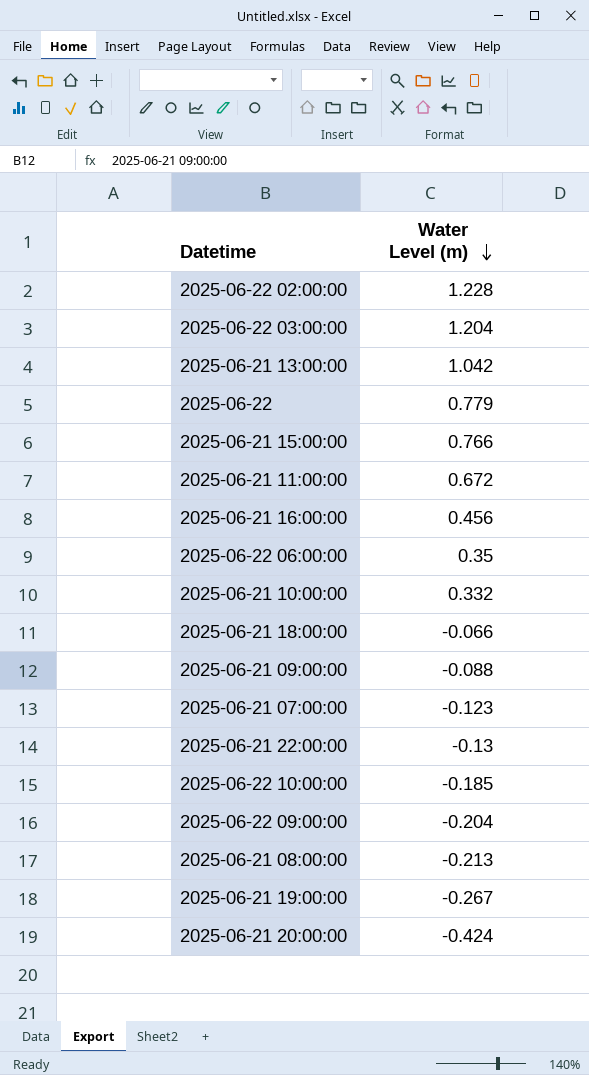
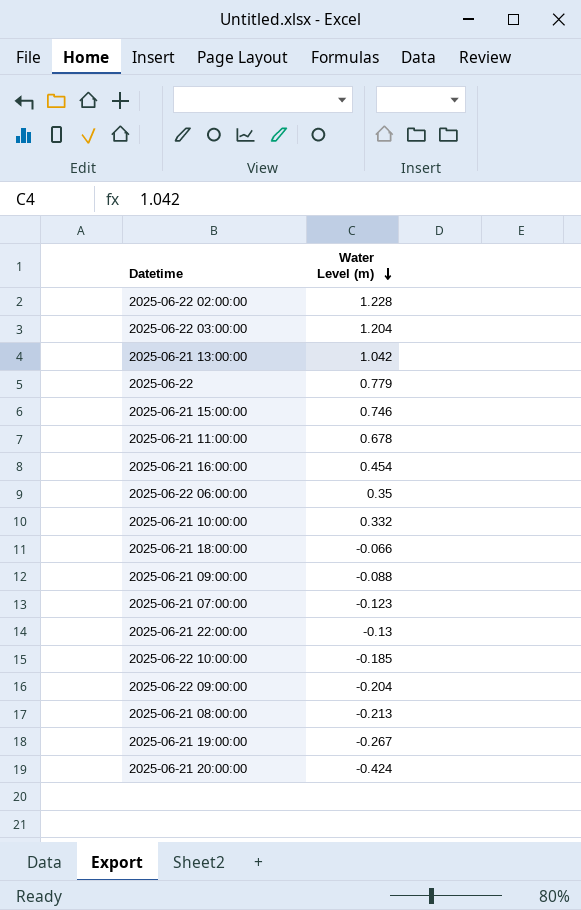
2025-06-21 15:00:00 | Water Level (m): 0.766 -> 0.746
2025-06-21 11:00:00 | Water Level (m): 0.672 -> 0.678
2025-06-21 16:00:00 | Water Level (m): 0.456 -> 0.454

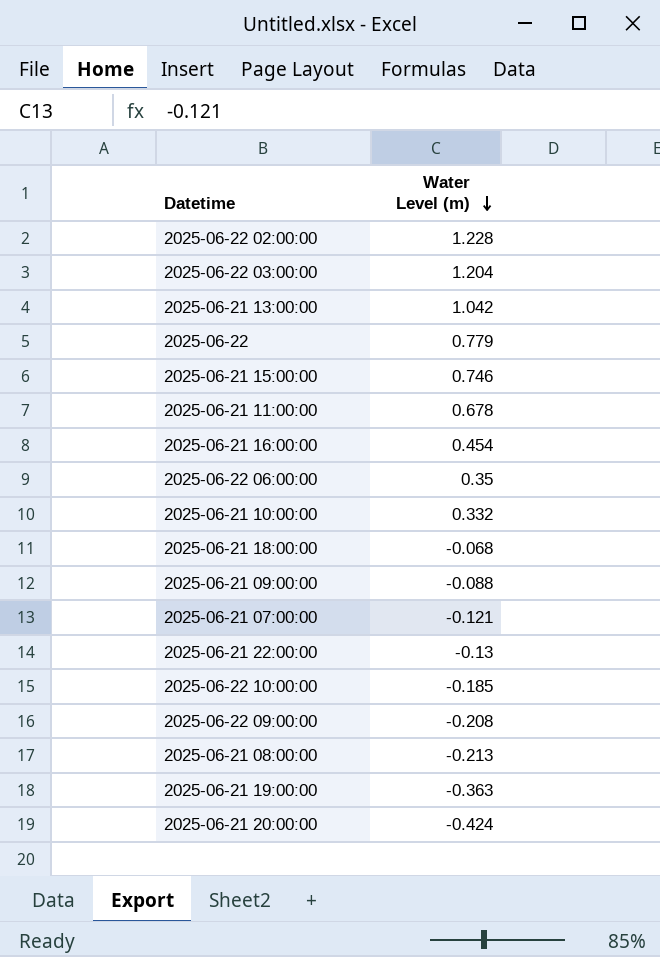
2025-06-21 18:00:00 | Water Level (m): -0.066 -> -0.068
2025-06-21 07:00:00 | Water Level (m): -0.123 -> -0.121
2025-06-22 09:00:00 | Water Level (m): -0.204 -> -0.208
2025-06-21 19:00:00 | Water Level (m): -0.267 -> -0.363

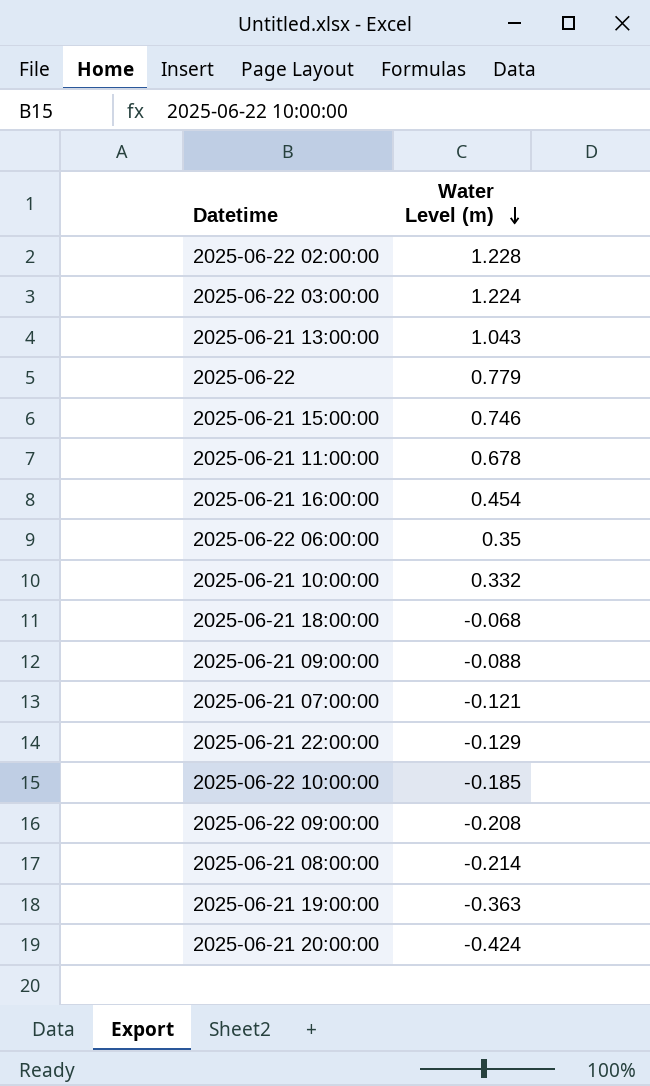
2025-06-22 03:00:00 | Water Level (m): 1.204 -> 1.224
2025-06-21 13:00:00 | Water Level (m): 1.042 -> 1.043
2025-06-21 22:00:00 | Water Level (m): -0.13 -> -0.129
2025-06-21 08:00:00 | Water Level (m): -0.213 -> -0.214

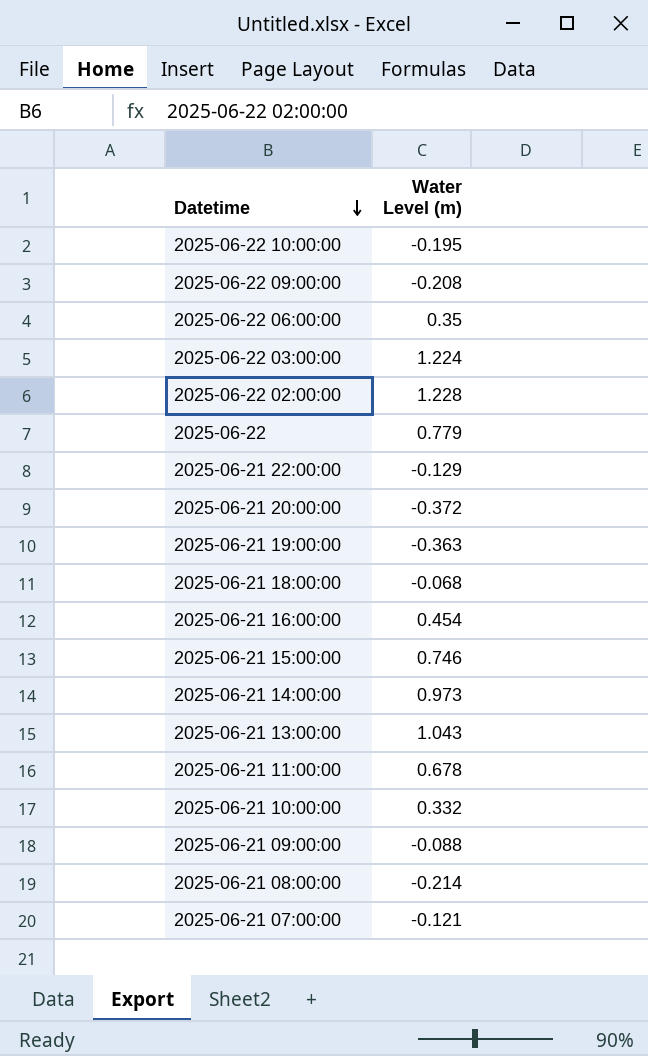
row order: Water Level (m) descending -> Datetime descending
2025-06-22 10:00:00 | Water Level (m): -0.185 -> -0.195
2025-06-21 20:00:00 | Water Level (m): -0.424 -> -0.372
row 2025-06-21 14:00:00: none -> 0.973

